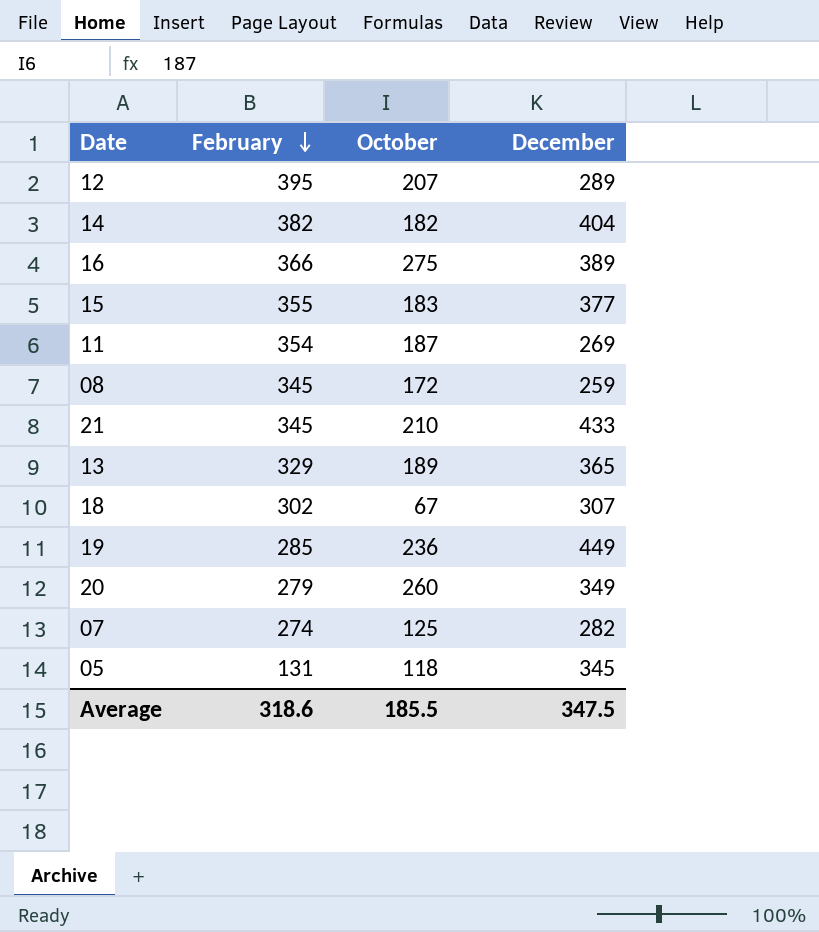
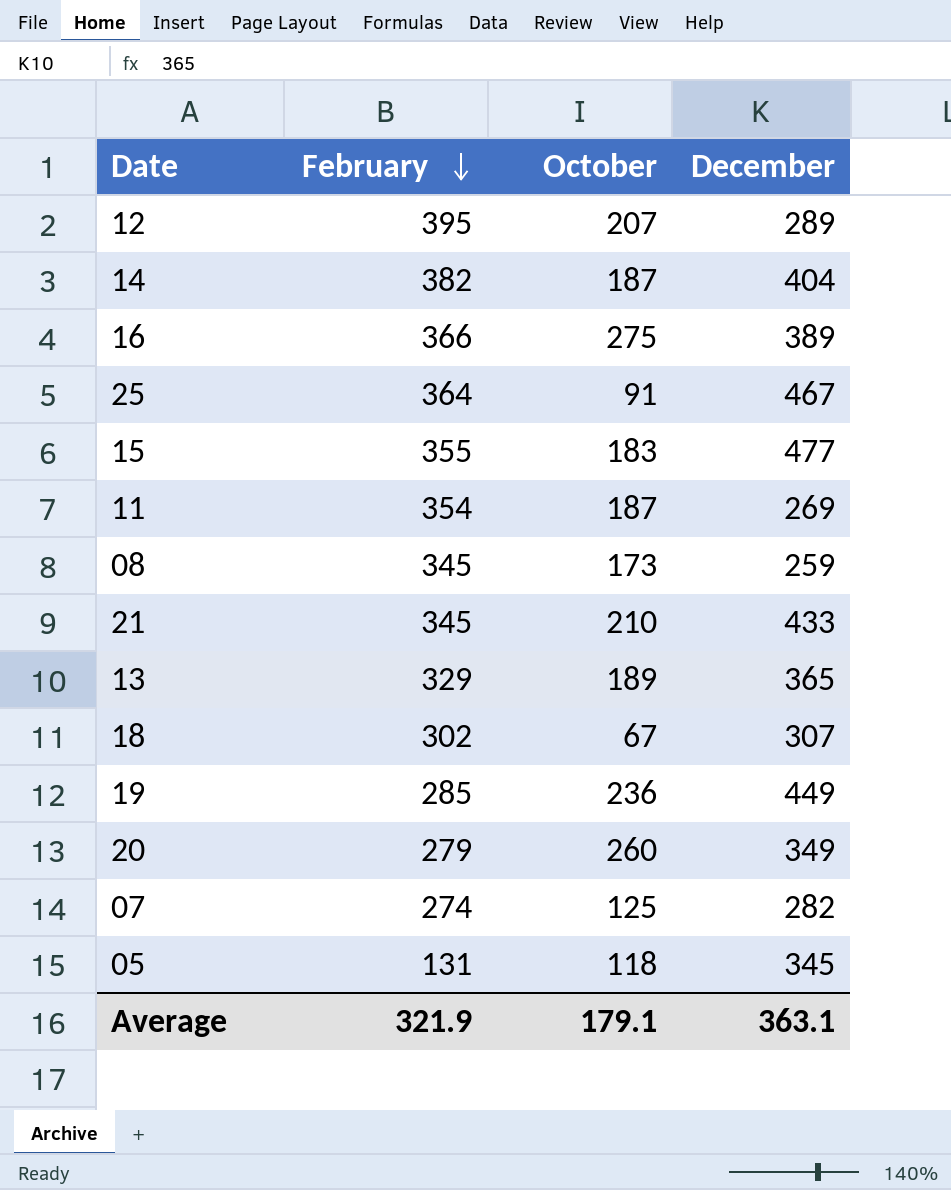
14 | October: 182 -> 187
row 25: none -> 364 | 91 | 467
15 | December: 377 -> 477
08 | October: 172 -> 173
Average | February: 318.6 -> 321.9
Average | October: 185.5 -> 179.1
Average | December: 347.5 -> 363.1

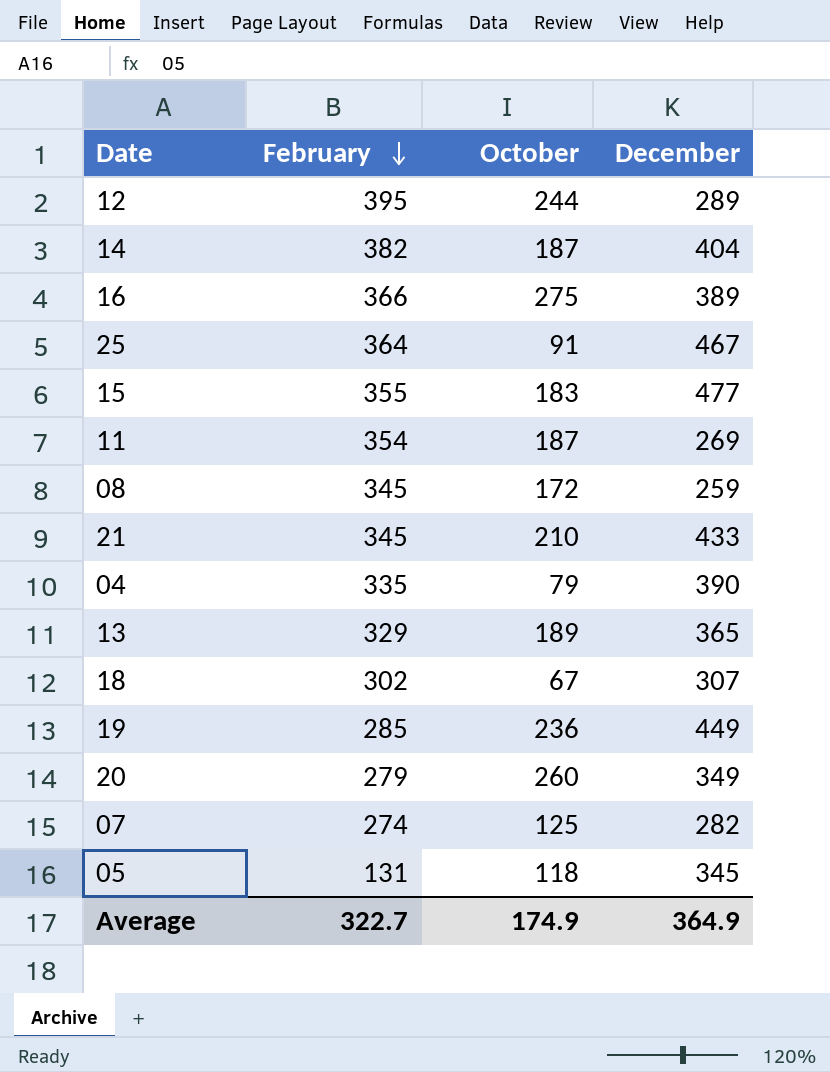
12 | October: 207 -> 244
08 | October: 173 -> 172
row 04: none -> 335 | 79 | 390
Average | February: 321.9 -> 322.7
Average | October: 179.1 -> 174.9
Average | December: 363.1 -> 364.9

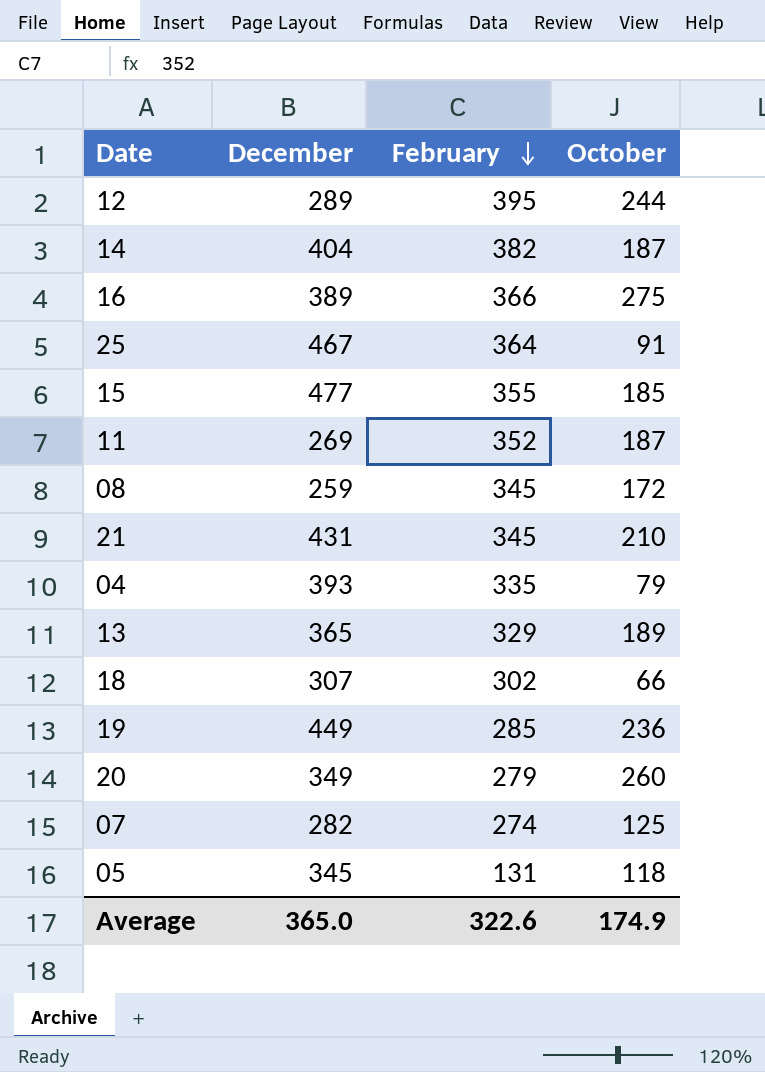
column December | position: 4 -> 2
15 | October: 183 -> 185
11 | February: 354 -> 352
21 | December: 433 -> 431
04 | December: 390 -> 393
18 | October: 67 -> 66
Average | December: 364.9 -> 365.0
Average | February: 322.7 -> 322.6

